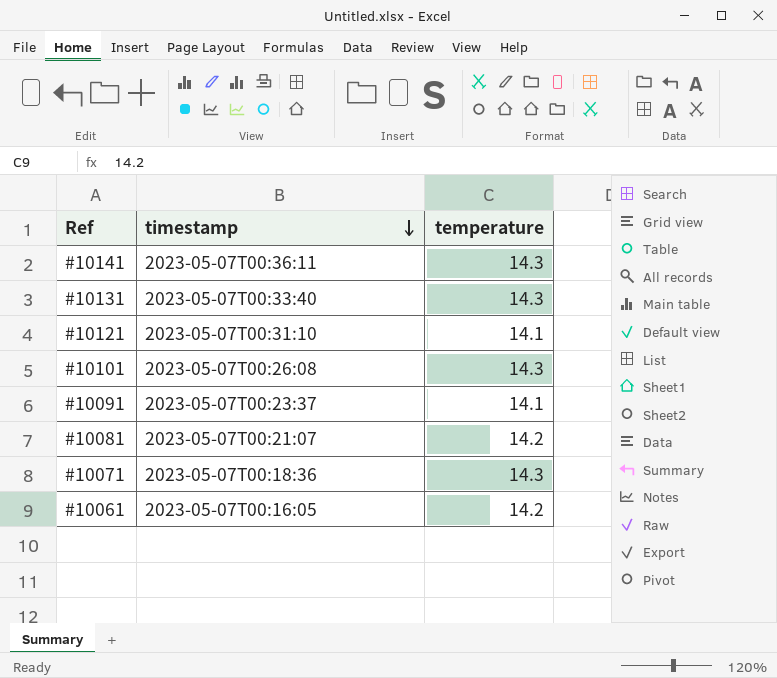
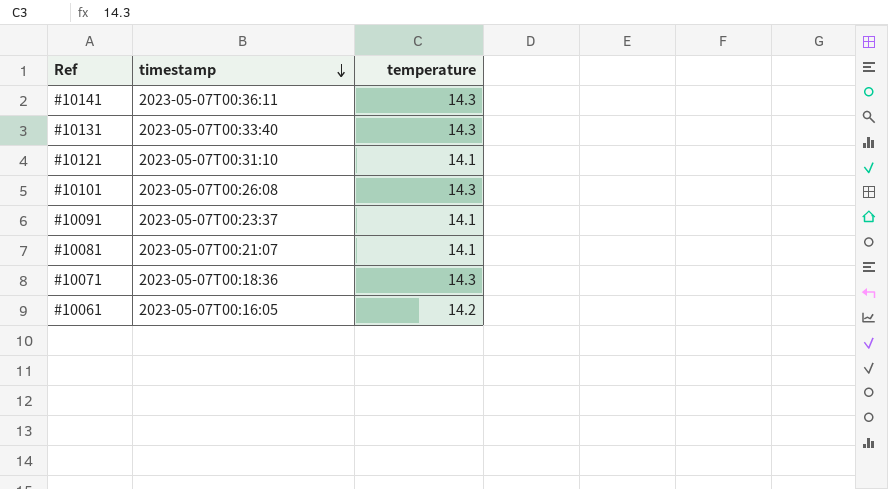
#10081 | temperature: 14.2 -> 14.1

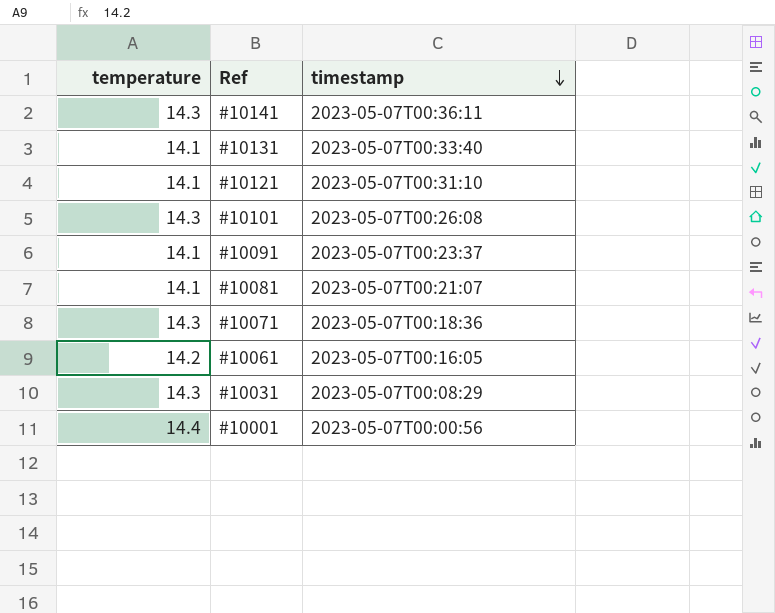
column temperature | position: 3 -> 1
#10131 | temperature: 14.3 -> 14.1
row #10031: none -> 14.3 | 2023-05-07T00:08:29
row #10001: none -> 14.4 | 2023-05-07T00:00:56

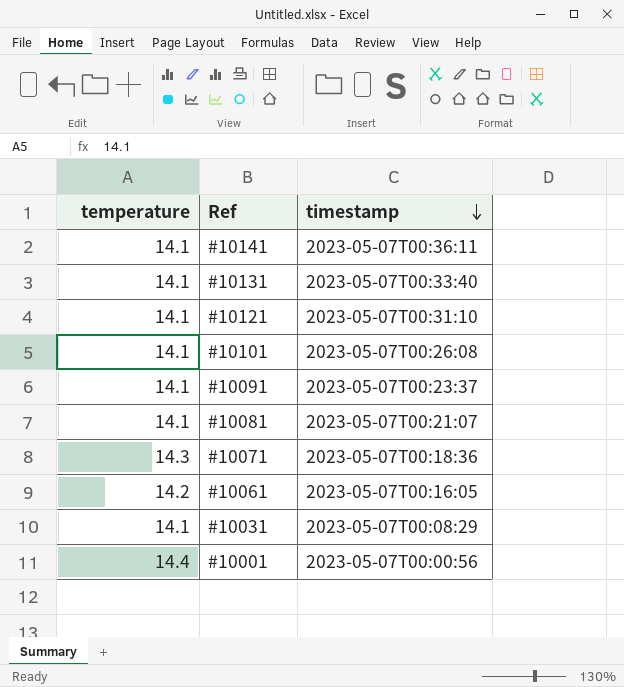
#10141 | temperature: 14.3 -> 14.1
#10101 | temperature: 14.3 -> 14.1
#10031 | temperature: 14.3 -> 14.1

